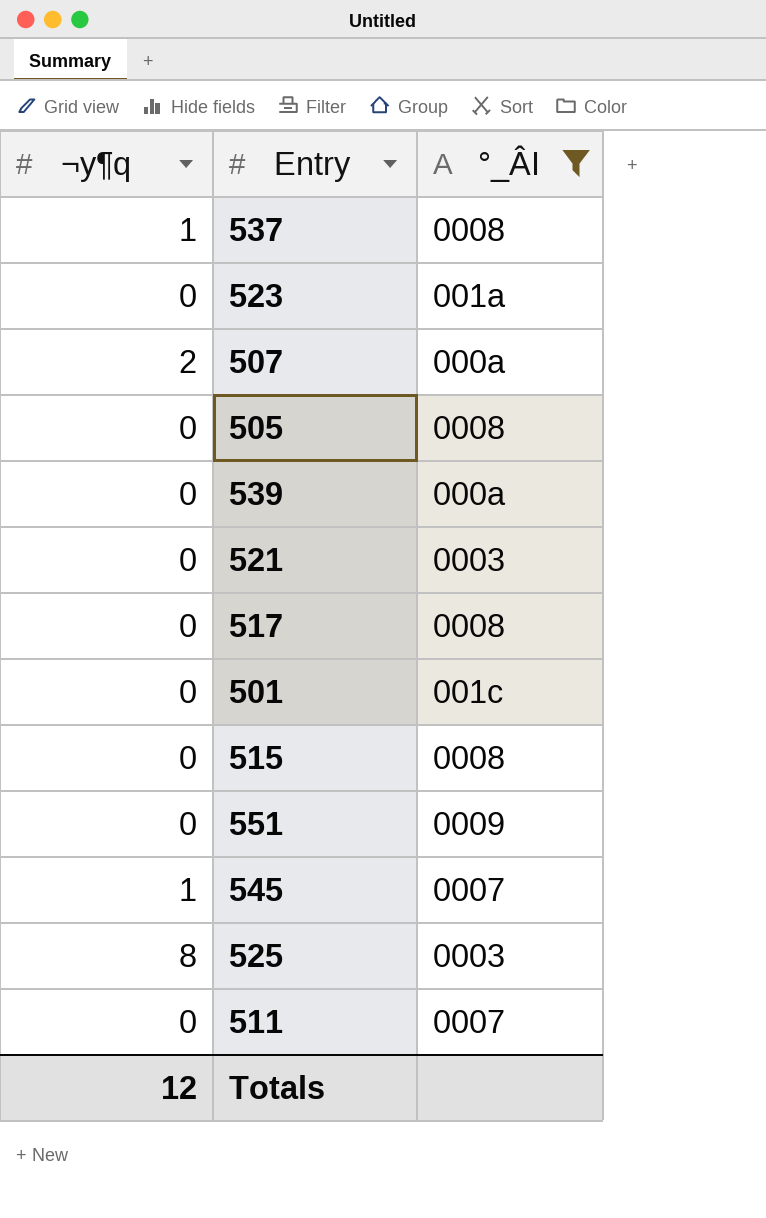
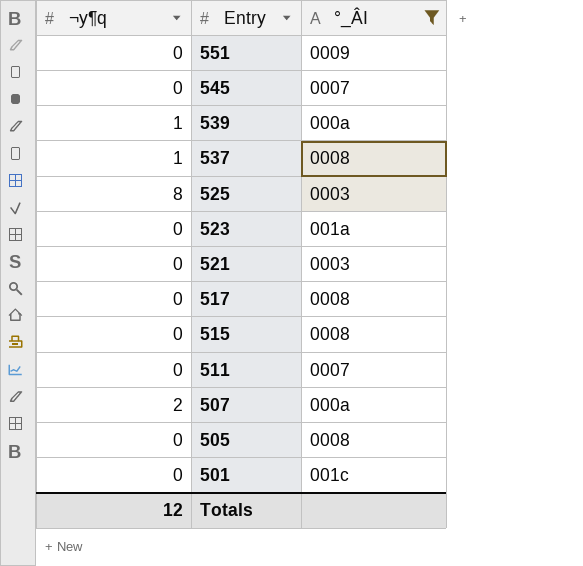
row order: none -> Entry descending
545 | ¬y¶q: 1 -> 0
539 | ¬y¶q: 0 -> 1

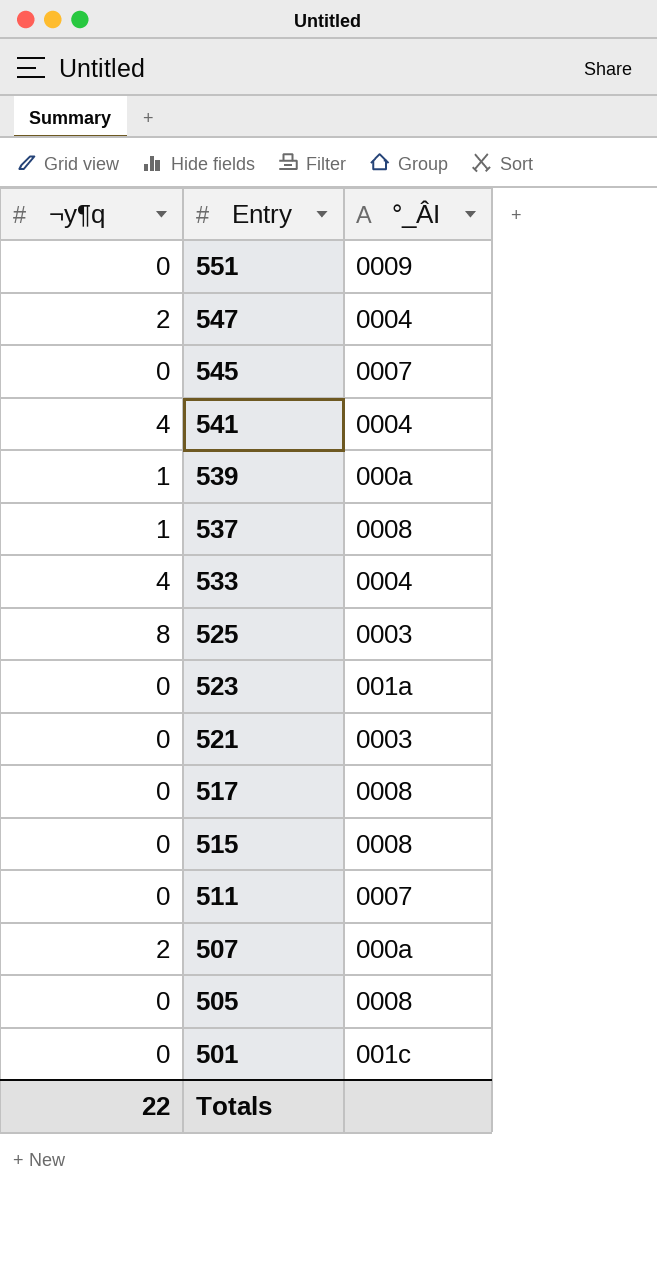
filter: °_ÂI != 0004 -> none
Totals | ¬y¶q: 12 -> 22

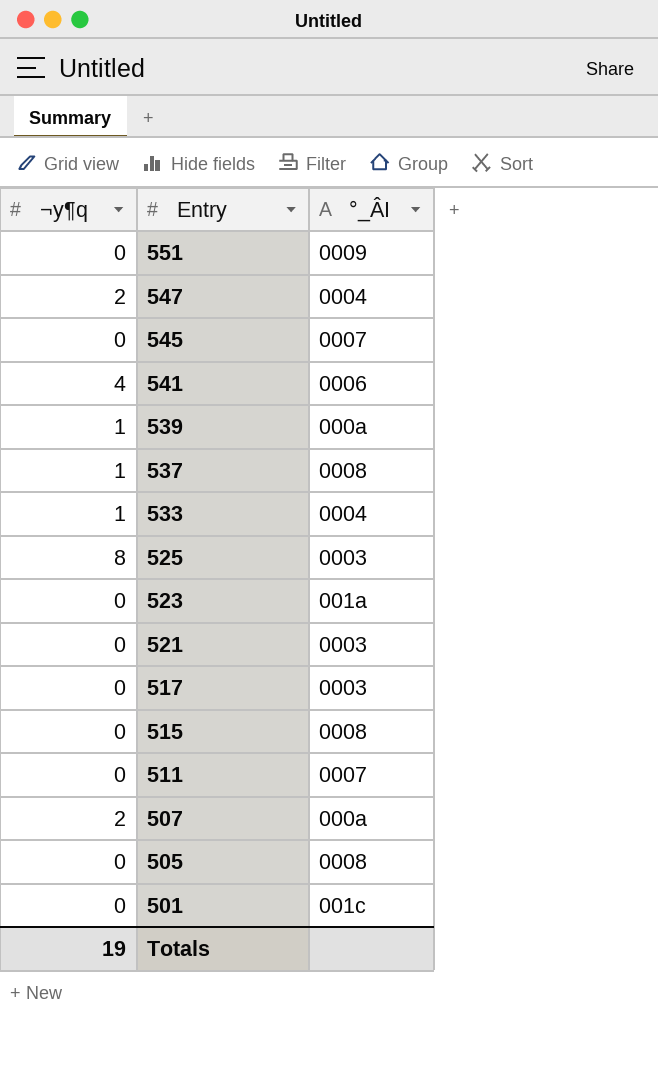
541 | °_ÂI: 0004 -> 0006
533 | ¬y¶q: 4 -> 1
517 | °_ÂI: 0008 -> 0003
Totals | ¬y¶q: 22 -> 19

